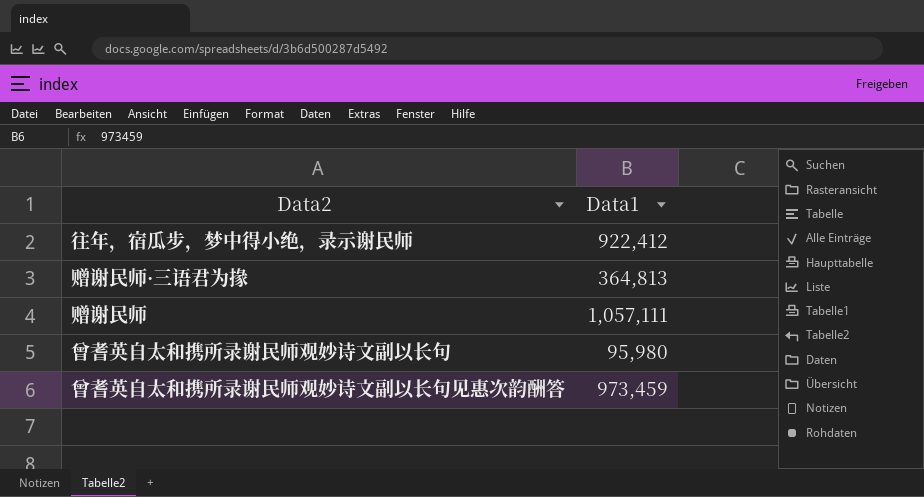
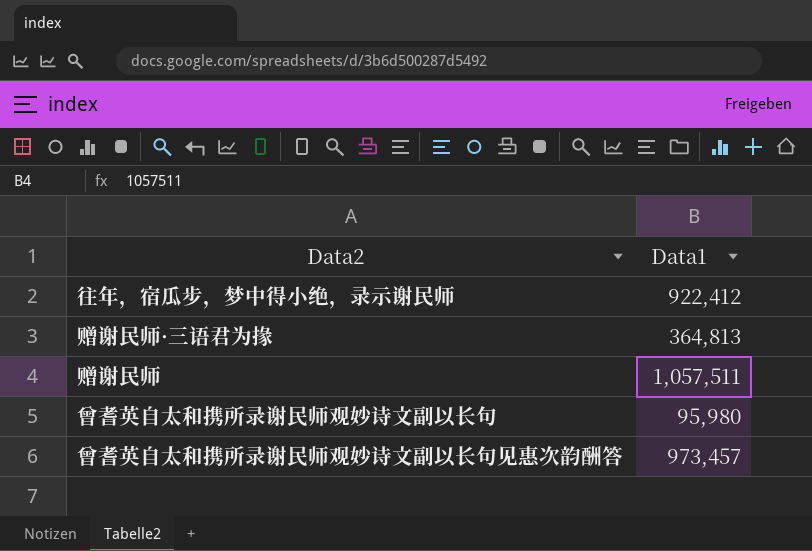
赠谢民师 | Data1: 1,057,111 -> 1,057,511
曾耆英自太和携所录谢民师观妙诗文副以长句见惠次韵酬答 | Data1: 973,459 -> 973,457

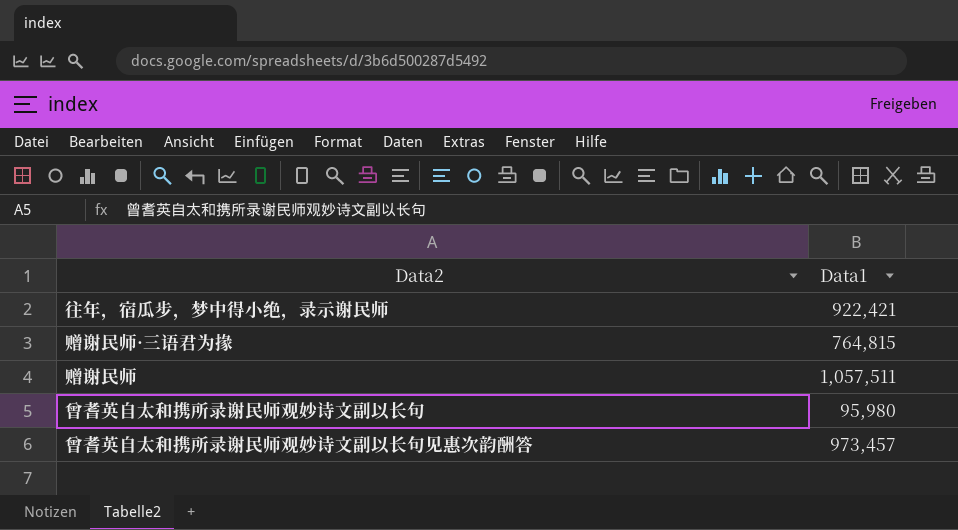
往年，宿瓜步，梦中得小绝，录示谢民师 | Data1: 922,412 -> 922,421
赠谢民师·三语君为掾 | Data1: 364,813 -> 764,815

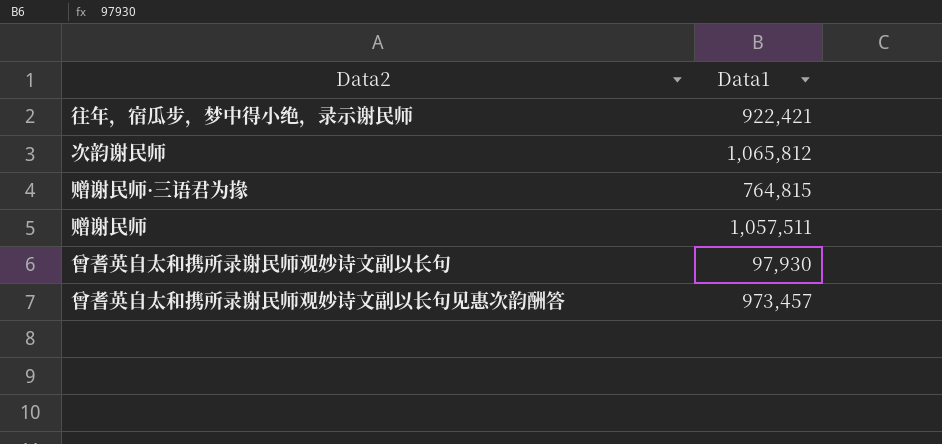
row 次韵谢民师: none -> 1,065,812
曾耆英自太和携所录谢民师观妙诗文副以长句 | Data1: 95,980 -> 97,930

